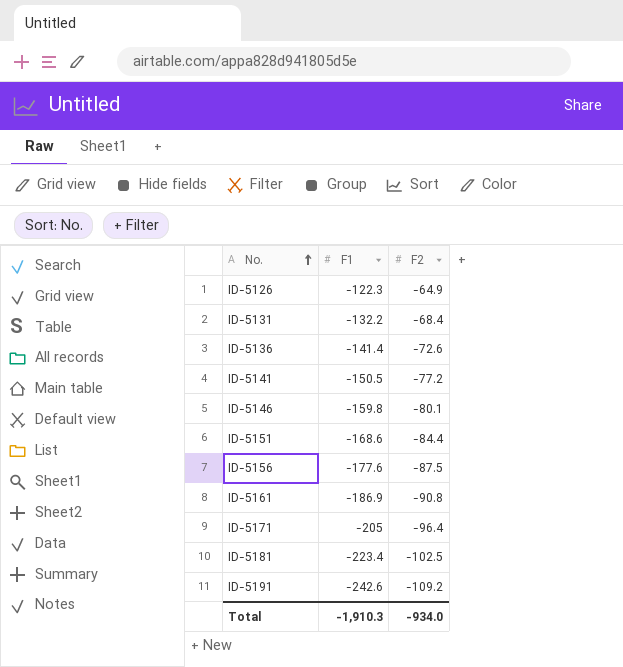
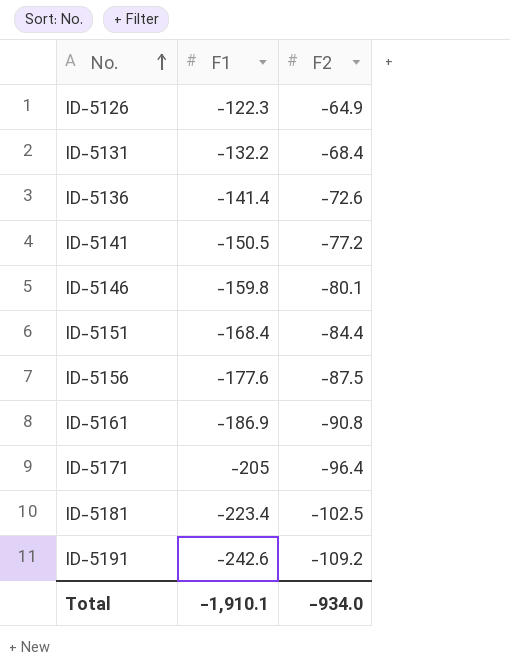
ID-5151 | F1: -168.6 -> -168.4
Total | F1: -1,910.3 -> -1,910.1

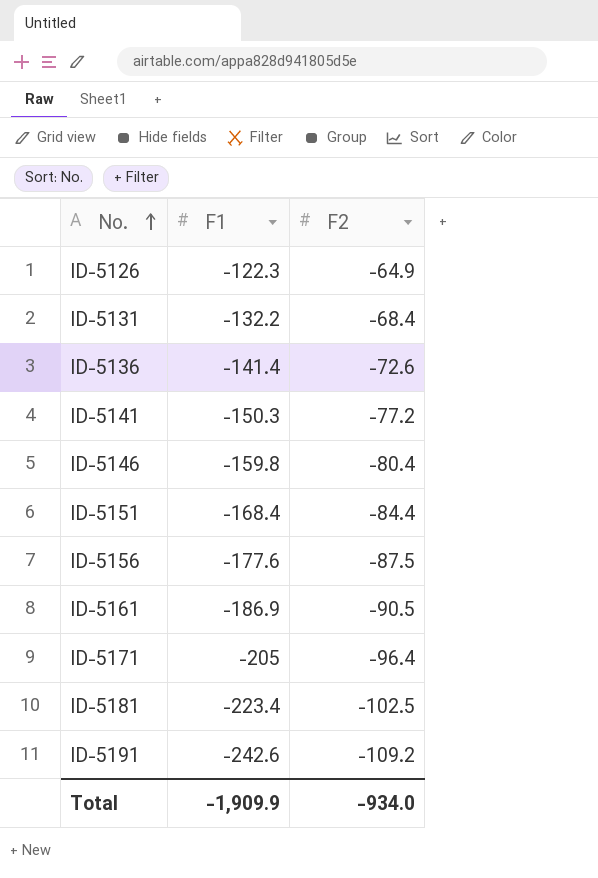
ID-5141 | F1: -150.5 -> -150.3
ID-5146 | F2: -80.1 -> -80.4
ID-5161 | F2: -90.8 -> -90.5
Total | F1: -1,910.1 -> -1,909.9

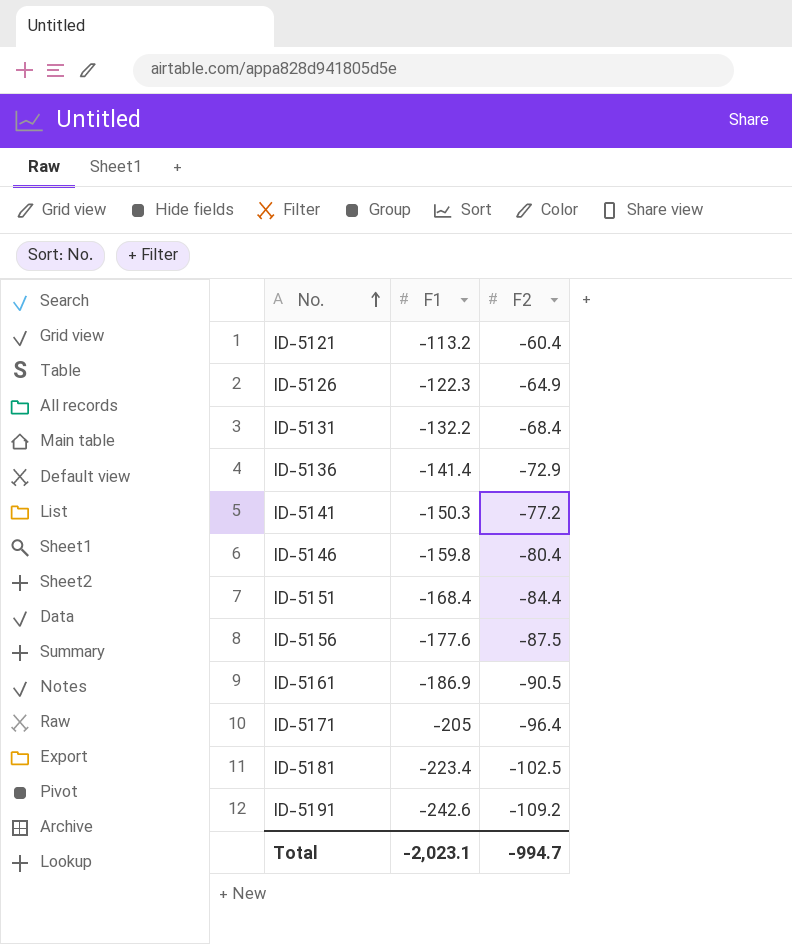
row ID-5121: none -> -113.2 | -60.4
ID-5136 | F2: -72.6 -> -72.9
Total | F1: -1,909.9 -> -2,023.1
Total | F2: -934.0 -> -994.7

